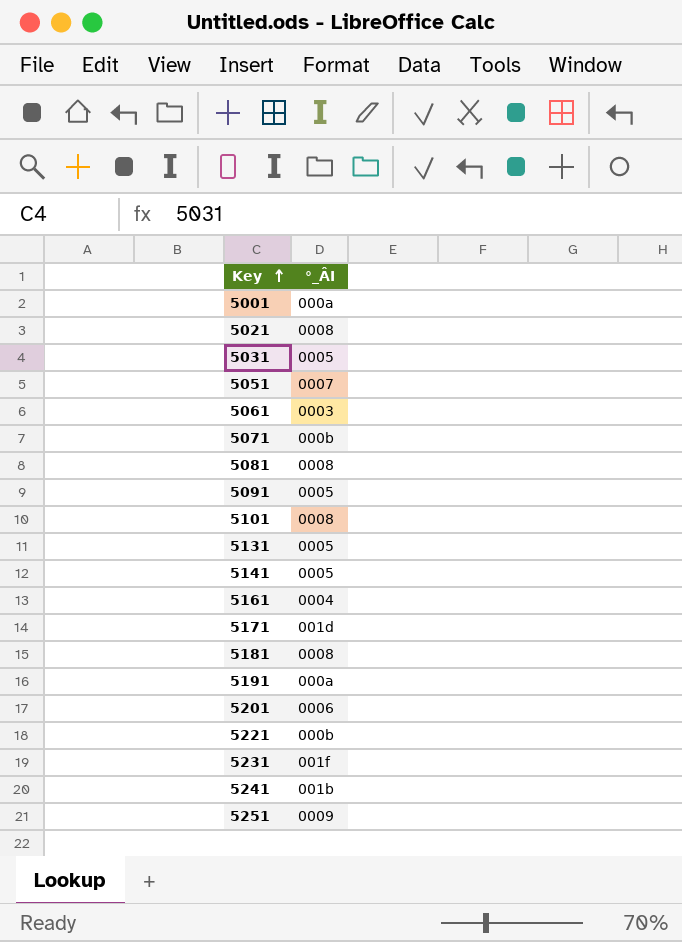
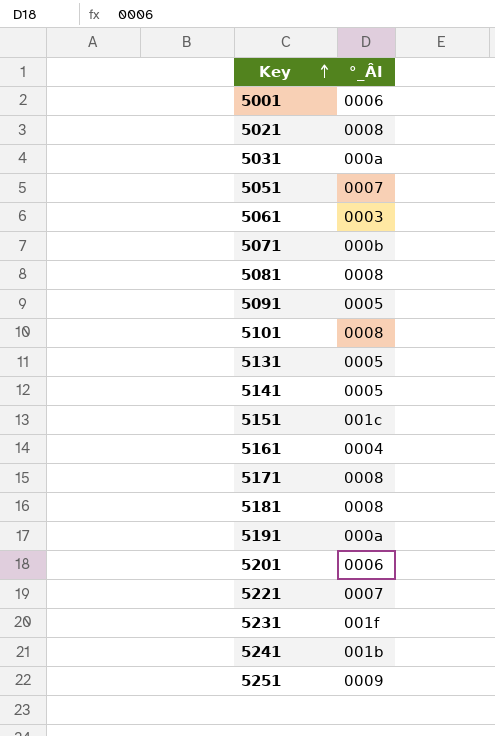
5001 | °_ÂI: 000a -> 0006
5031 | °_ÂI: 0005 -> 000a
row 5151: none -> 001c
5171 | °_ÂI: 001d -> 0008
5221 | °_ÂI: 000b -> 0007

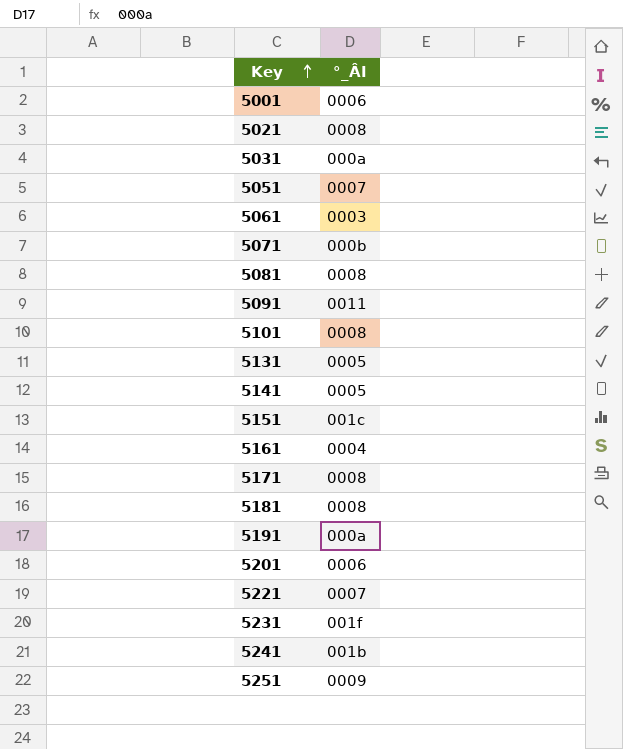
5091 | °_ÂI: 0005 -> 0011

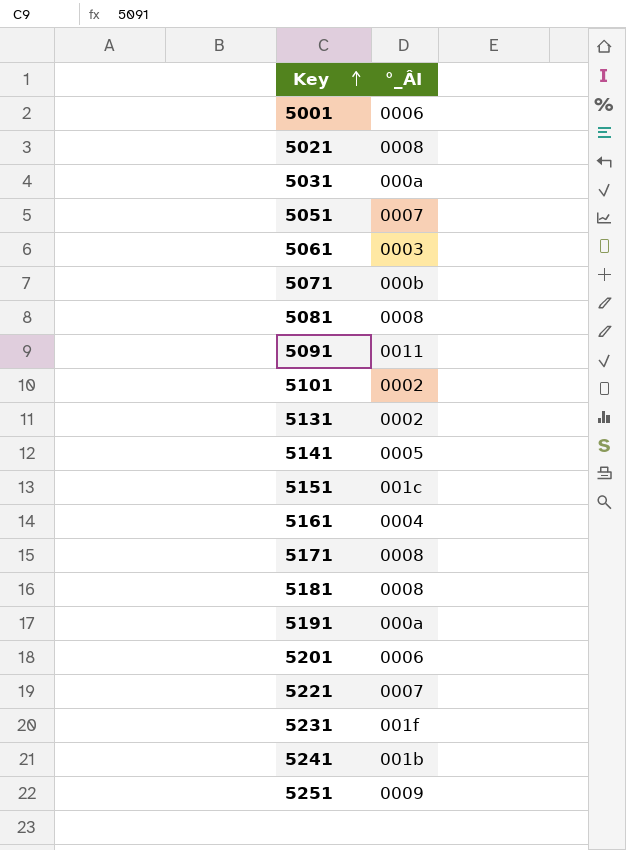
5101 | °_ÂI: 0008 -> 0002
5131 | °_ÂI: 0005 -> 0002

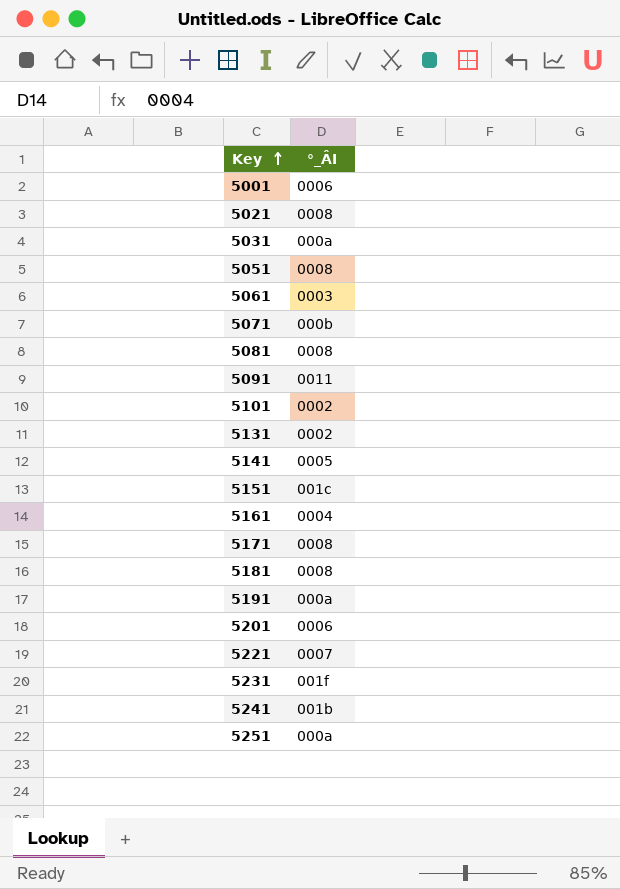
5051 | °_ÂI: 0007 -> 0008
5251 | °_ÂI: 0009 -> 000a

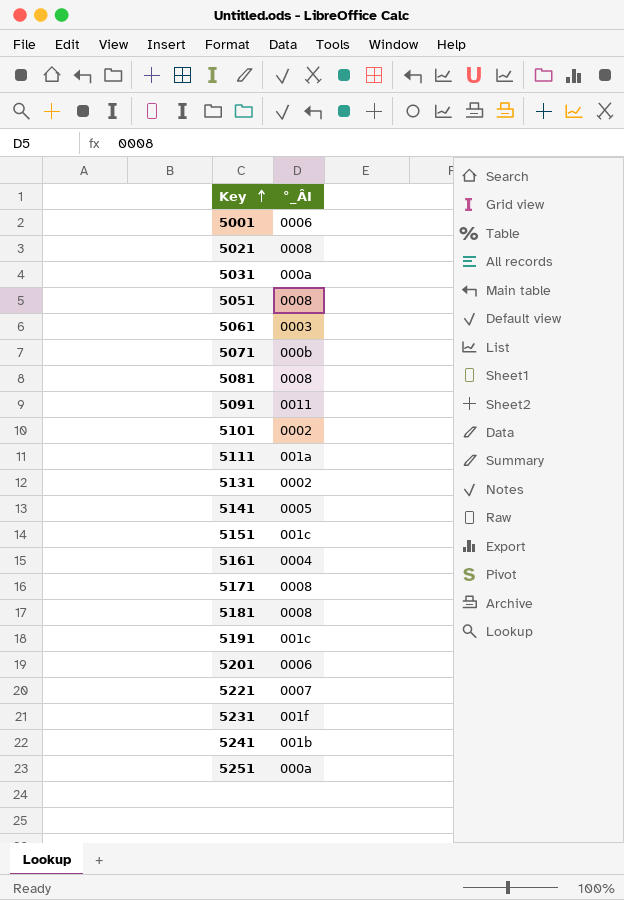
row 5111: none -> 001a
5191 | °_ÂI: 000a -> 001c

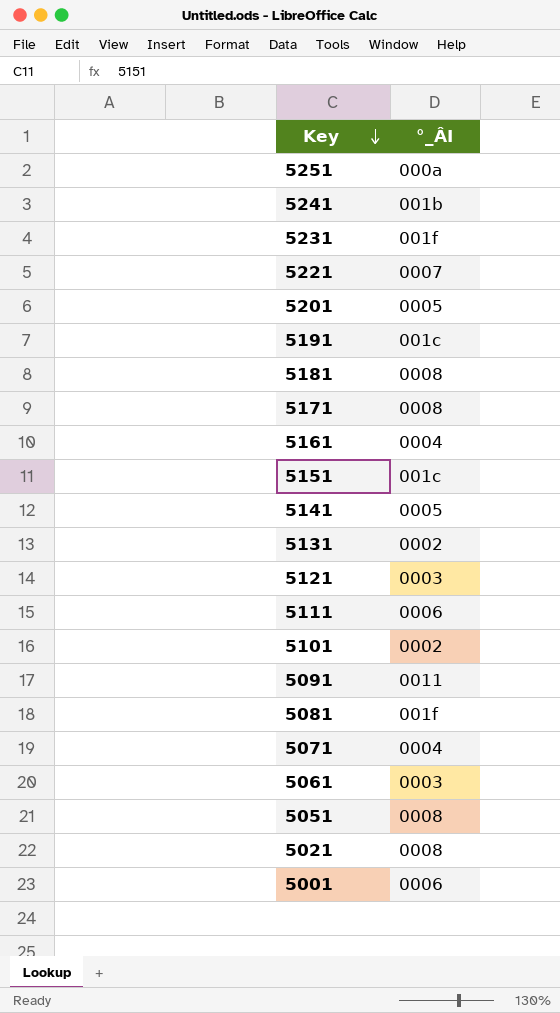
row order: Key ascending -> Key descending
row 5031: 000a -> none
5201 | °_ÂI: 0006 -> 0005
row 5121: none -> 0003
5111 | °_ÂI: 001a -> 0006
5081 | °_ÂI: 0008 -> 001f
5071 | °_ÂI: 000b -> 0004

